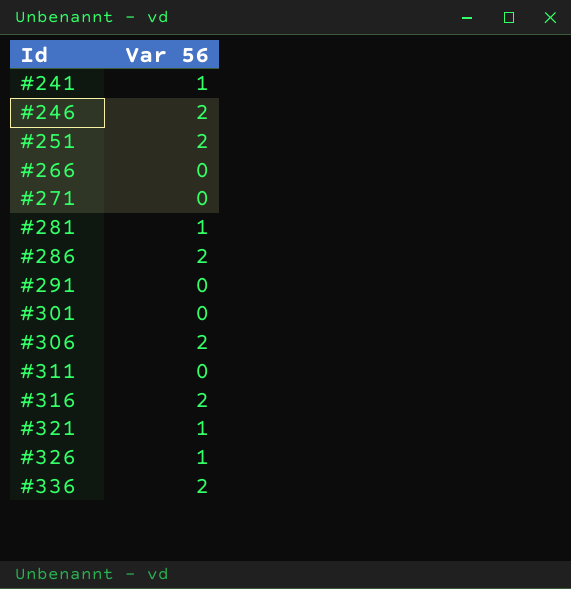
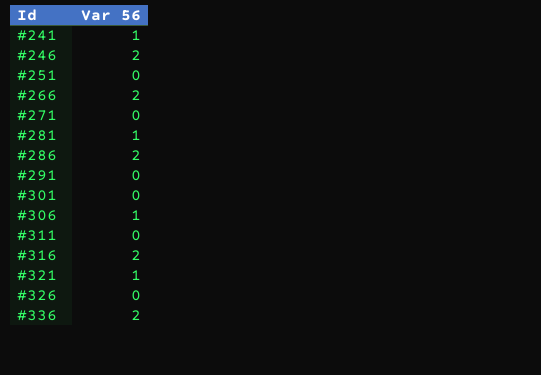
#251 | Var 56: 2 -> 0
#266 | Var 56: 0 -> 2
#306 | Var 56: 2 -> 1
#326 | Var 56: 1 -> 0

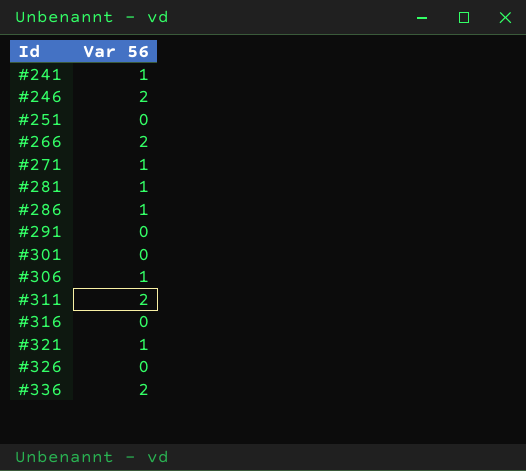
#271 | Var 56: 0 -> 1
#286 | Var 56: 2 -> 1
#311 | Var 56: 0 -> 2
#316 | Var 56: 2 -> 0

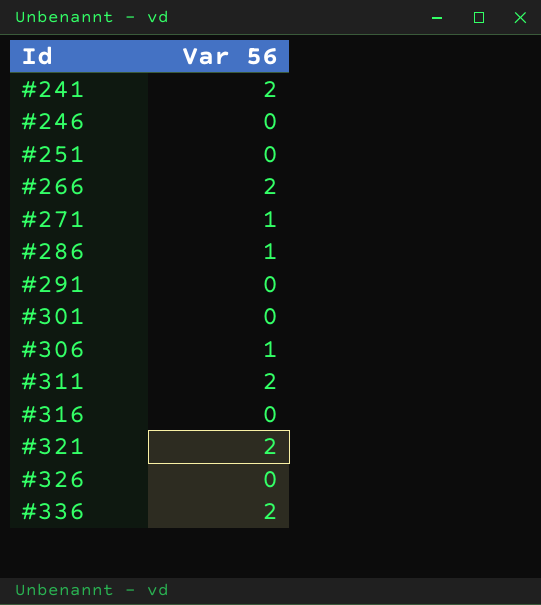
row #281: 1 -> none
#241 | Var 56: 1 -> 2
#246 | Var 56: 2 -> 0
#321 | Var 56: 1 -> 2

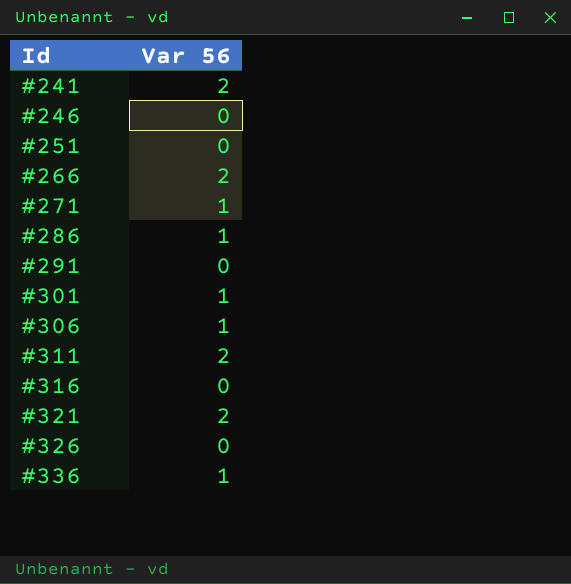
#301 | Var 56: 0 -> 1
#336 | Var 56: 2 -> 1

